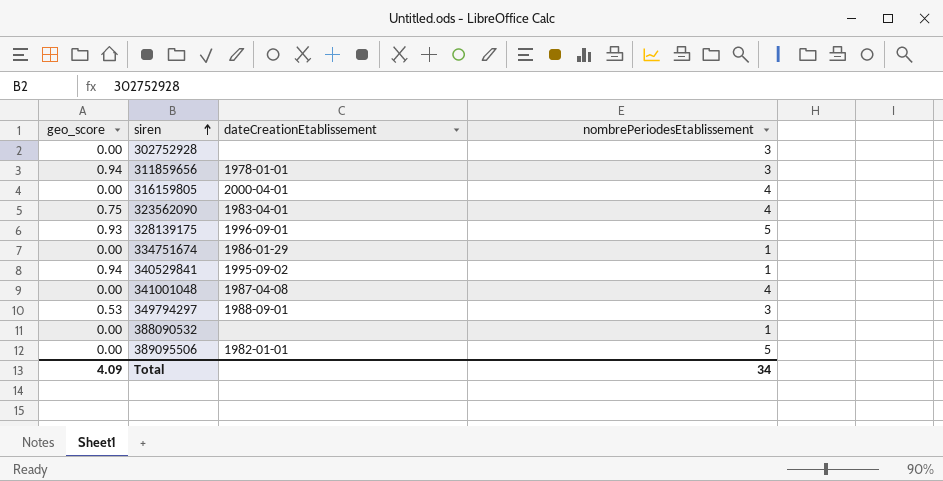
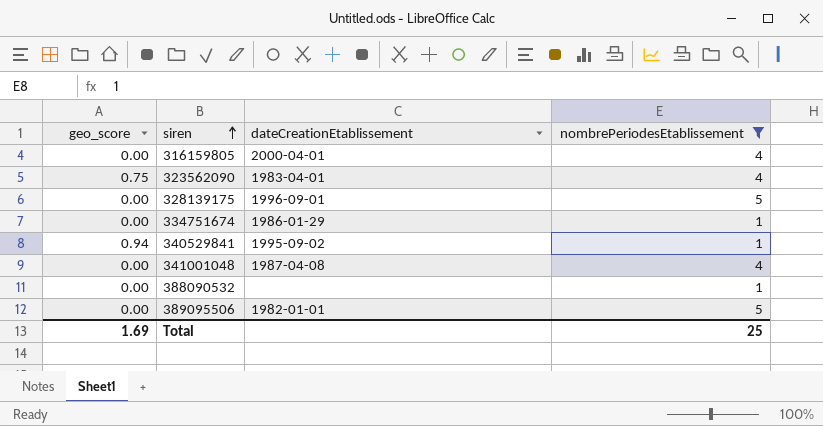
filter: none -> nombrePeriodesEtablissement != 3
328139175 | geo_score: 0.93 -> 0.00
Total | geo_score: 4.09 -> 1.69
Total | nombrePeriodesEtablissement: 34 -> 25

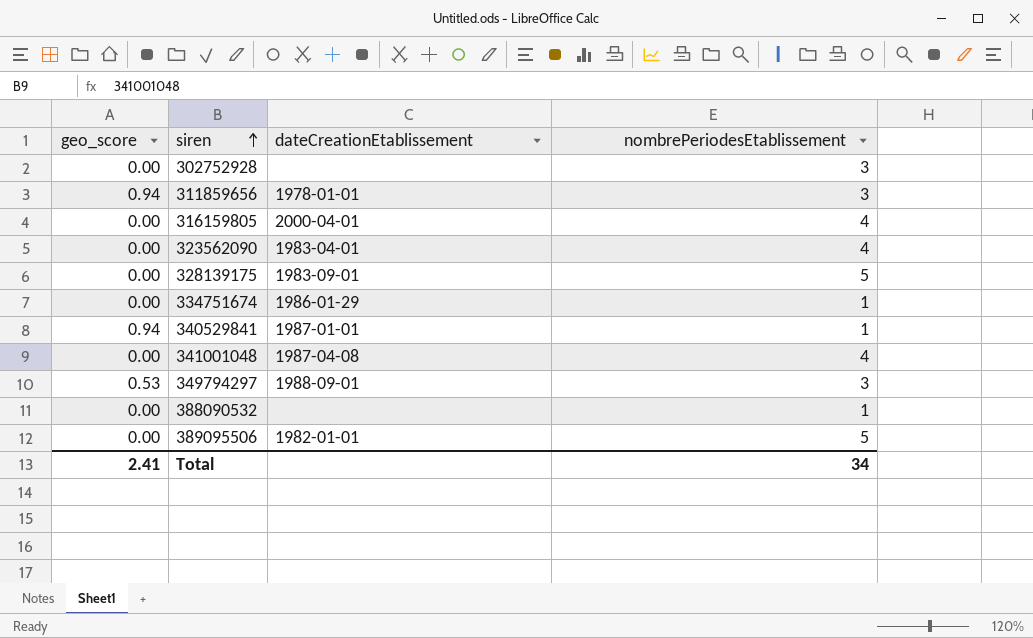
filter: nombrePeriodesEtablissement != 3 -> none
323562090 | geo_score: 0.75 -> 0.00
328139175 | dateCreationEtablissement: 1996-09-01 -> 1983-09-01
340529841 | dateCreationEtablissement: 1995-09-02 -> 1987-01-01
Total | geo_score: 1.69 -> 2.41
Total | nombrePeriodesEtablissement: 25 -> 34

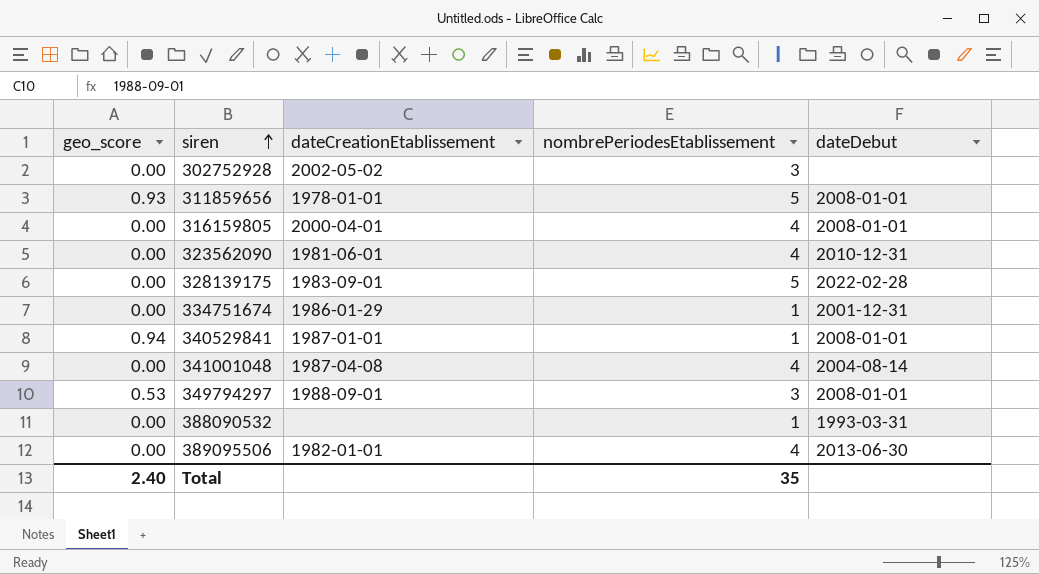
column dateDebut | position: none -> 5
302752928 | dateCreationEtablissement: none -> 2002-05-02
311859656 | geo_score: 0.94 -> 0.93
311859656 | nombrePeriodesEtablissement: 3 -> 5
323562090 | dateCreationEtablissement: 1983-04-01 -> 1981-06-01
389095506 | nombrePeriodesEtablissement: 5 -> 4
Total | geo_score: 2.41 -> 2.40
Total | nombrePeriodesEtablissement: 34 -> 35

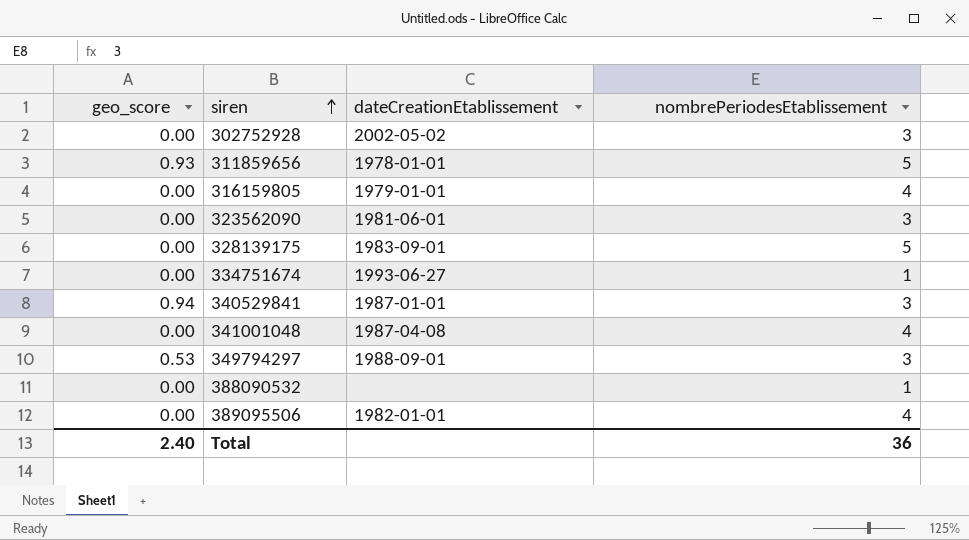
column dateDebut | position: 5 -> none
316159805 | dateCreationEtablissement: 2000-04-01 -> 1979-01-01
323562090 | nombrePeriodesEtablissement: 4 -> 3
334751674 | dateCreationEtablissement: 1986-01-29 -> 1993-06-27
340529841 | nombrePeriodesEtablissement: 1 -> 3
Total | nombrePeriodesEtablissement: 35 -> 36

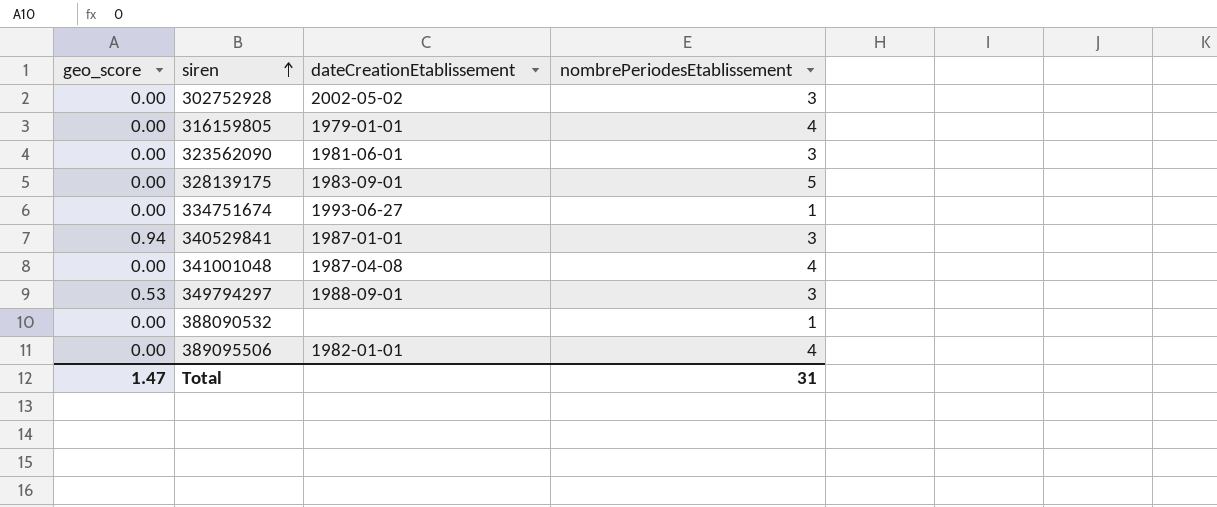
row 311859656: 0.93 | 1978-01-01 | 5 -> none
Total | geo_score: 2.40 -> 1.47
Total | nombrePeriodesEtablissement: 36 -> 31

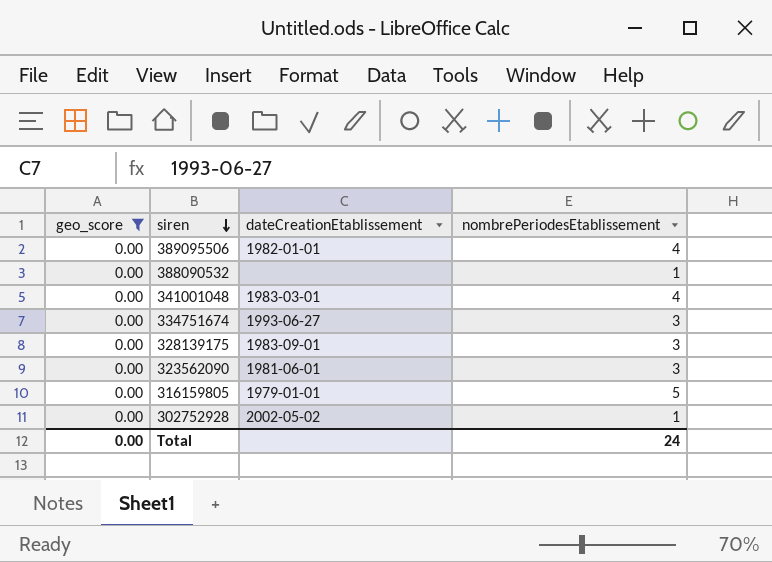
filter: none -> geo_score = 0.00
row order: siren ascending -> siren descending
341001048 | dateCreationEtablissement: 1987-04-08 -> 1983-03-01
334751674 | nombrePeriodesEtablissement: 1 -> 3
328139175 | nombrePeriodesEtablissement: 5 -> 3
316159805 | nombrePeriodesEtablissement: 4 -> 5
302752928 | nombrePeriodesEtablissement: 3 -> 1
Total | geo_score: 1.47 -> 0.00
Total | nombrePeriodesEtablissement: 31 -> 24

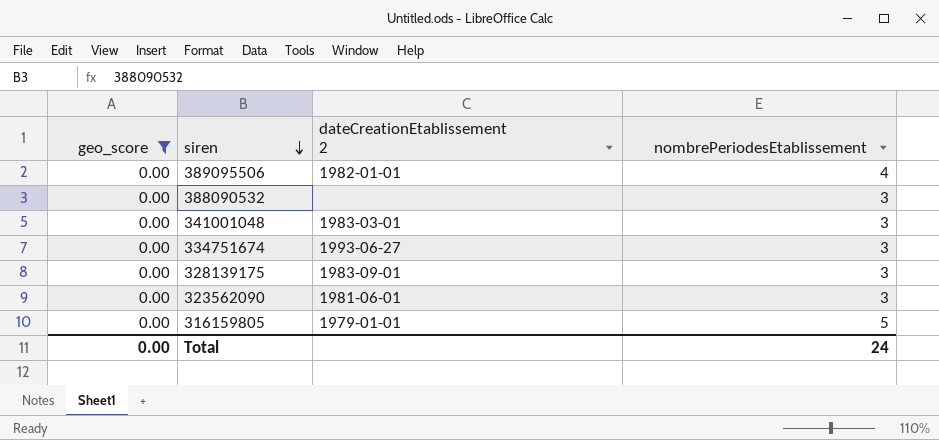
column name: dateCreationEtablissement -> dateCreationEtablissement 2
row 302752928: 0.00 | 2002-05-02 | 1 -> none
388090532 | nombrePeriodesEtablissement: 1 -> 3
341001048 | nombrePeriodesEtablissement: 4 -> 3

